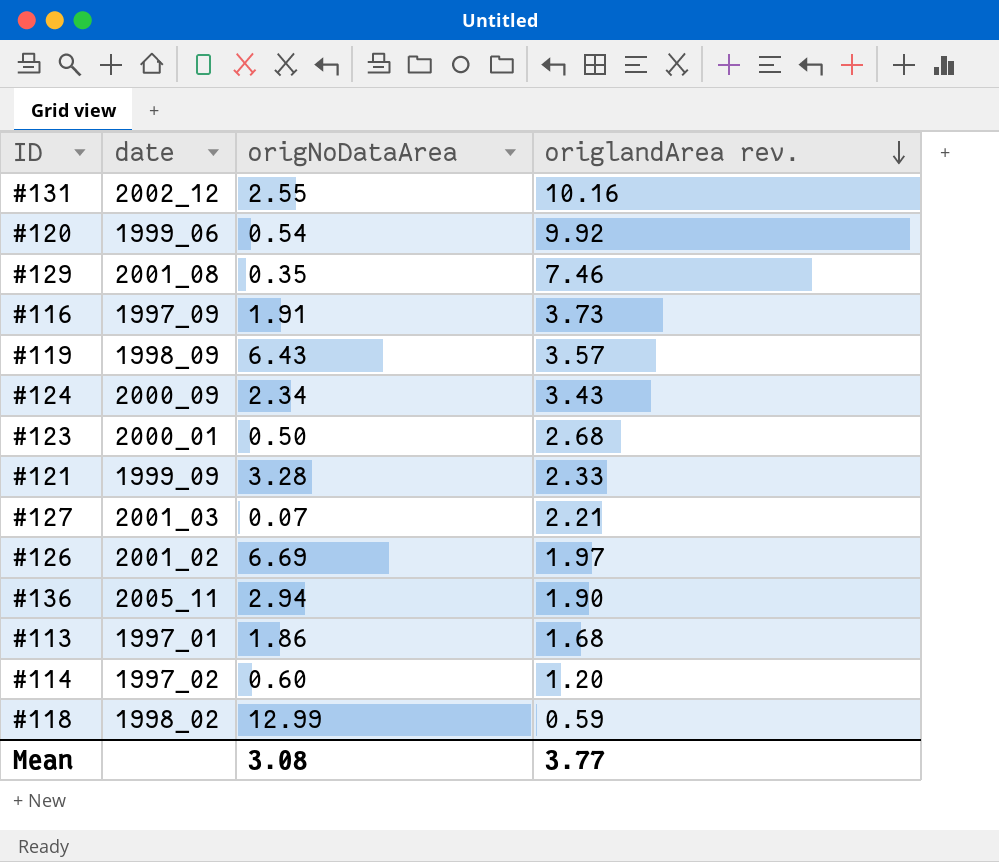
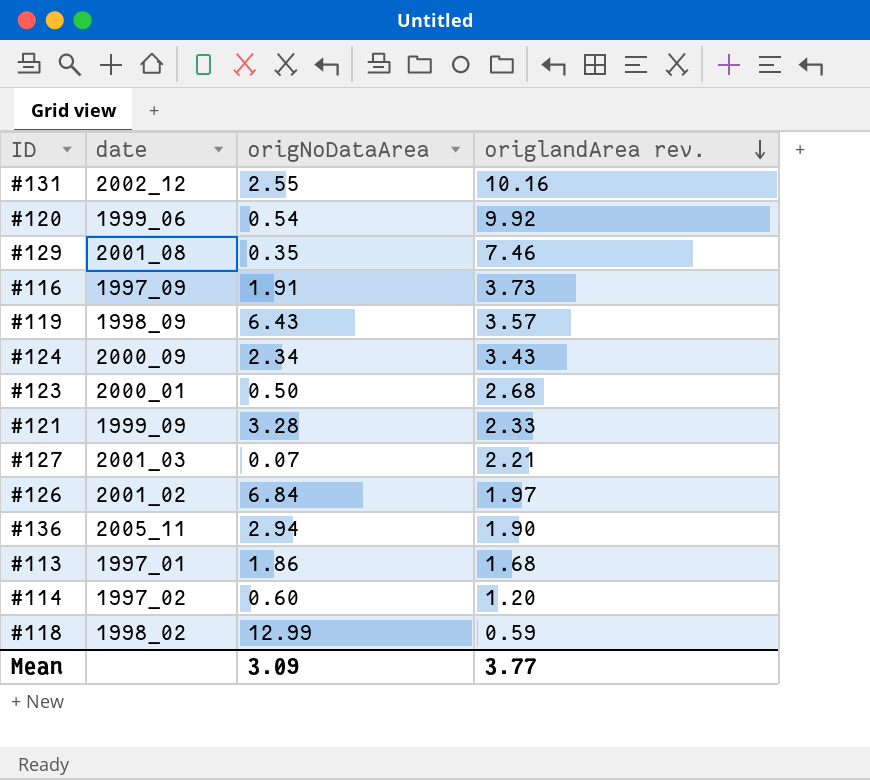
#126 | origNoDataArea: 6.69 -> 6.84
Mean | origNoDataArea: 3.08 -> 3.09

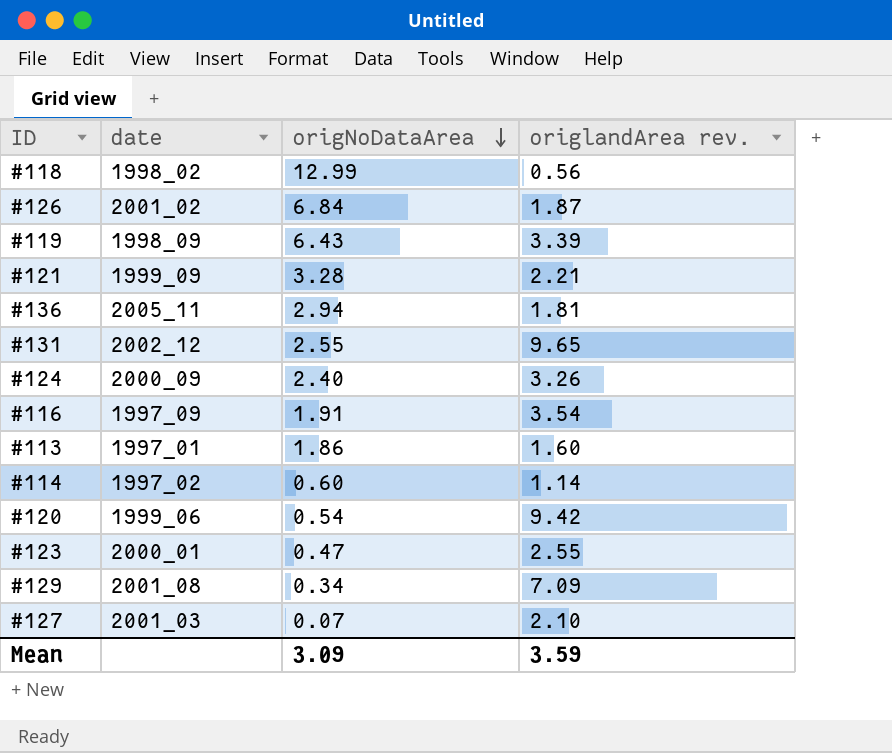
row order: origlandArea rev. descending -> origNoDataArea descending
#118 | origlandArea rev.: 0.59 -> 0.56
#126 | origlandArea rev.: 1.97 -> 1.87
#119 | origlandArea rev.: 3.57 -> 3.39
#121 | origlandArea rev.: 2.33 -> 2.21
#136 | origlandArea rev.: 1.90 -> 1.81
#131 | origlandArea rev.: 10.16 -> 9.65
#124 | origNoDataArea: 2.34 -> 2.40
#124 | origlandArea rev.: 3.43 -> 3.26
#116 | origlandArea rev.: 3.73 -> 3.54
#113 | origlandArea rev.: 1.68 -> 1.60
#114 | origlandArea rev.: 1.20 -> 1.14
#120 | origlandArea rev.: 9.92 -> 9.42
#123 | origNoDataArea: 0.50 -> 0.47
#123 | origlandArea rev.: 2.68 -> 2.55
#129 | origNoDataArea: 0.35 -> 0.34
#129 | origlandArea rev.: 7.46 -> 7.09
#127 | origlandArea rev.: 2.21 -> 2.10
Mean | origlandArea rev.: 3.77 -> 3.59

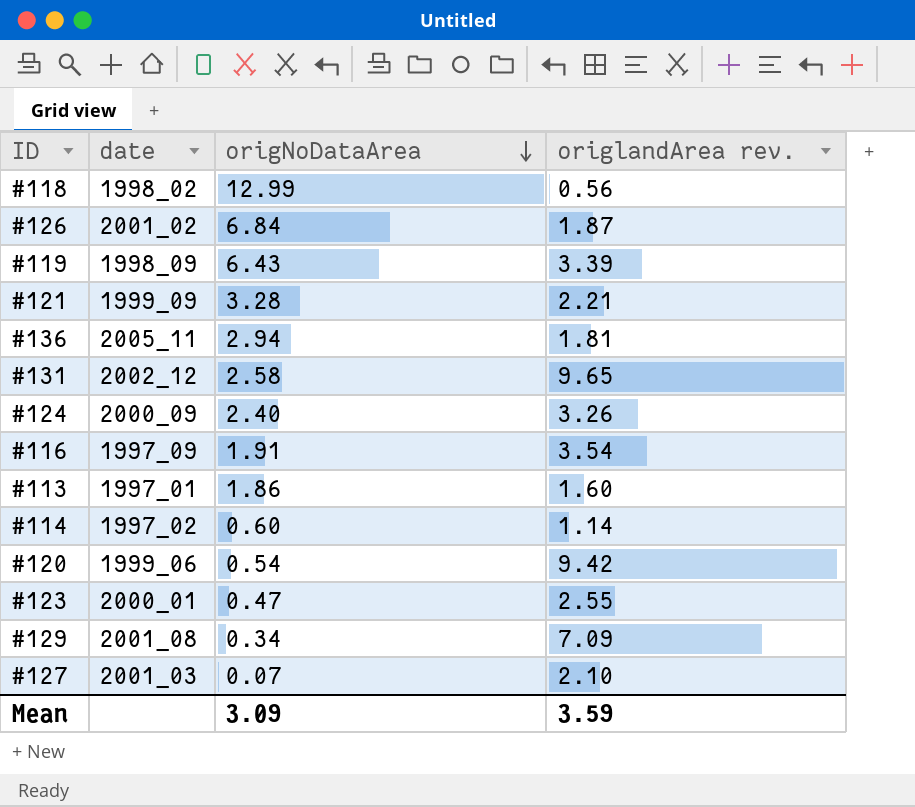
#131 | origNoDataArea: 2.55 -> 2.58

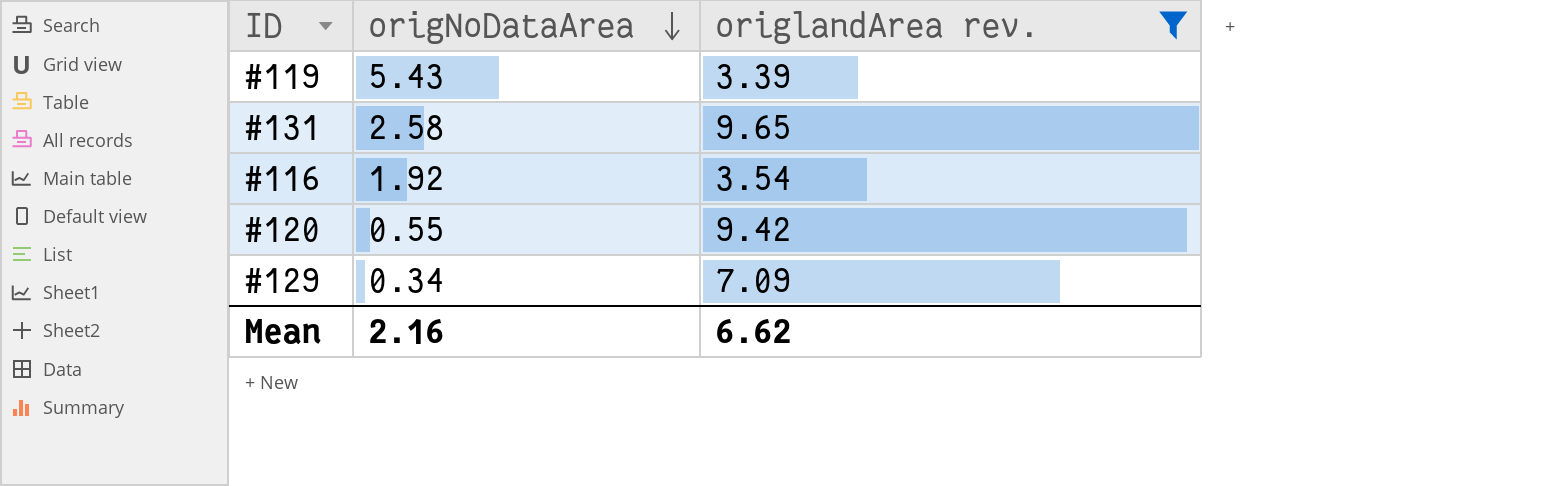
filter: none -> origlandArea rev. >= 3.39
column date | position: 2 -> none
#119 | origNoDataArea: 6.43 -> 5.43
#116 | origNoDataArea: 1.91 -> 1.92
#120 | origNoDataArea: 0.54 -> 0.55
Mean | origNoDataArea: 3.09 -> 2.16
Mean | origlandArea rev.: 3.59 -> 6.62

